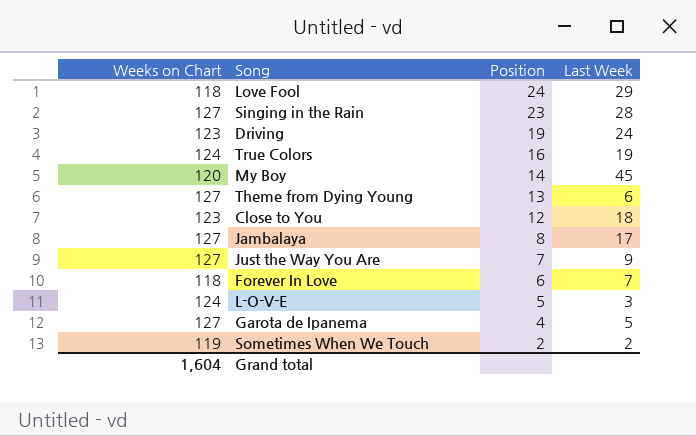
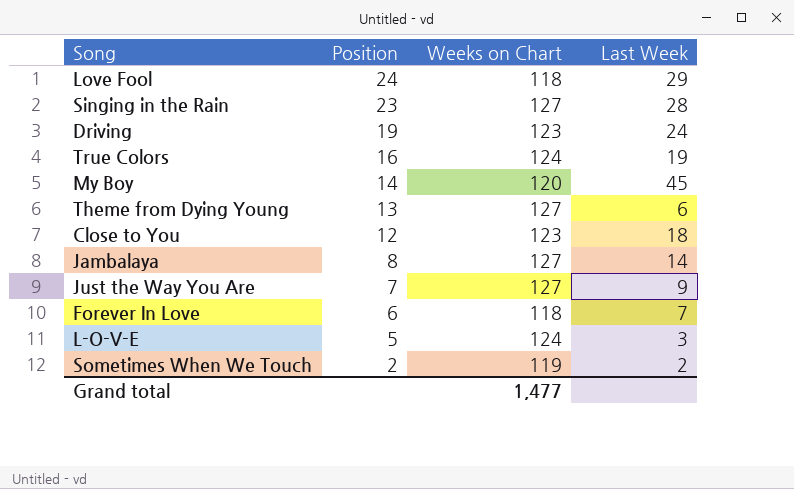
column Weeks on Chart | position: 1 -> 3
row Garota de Ipanema: 127 | 4 | 5 -> none
Jambalaya | Last Week: 17 -> 14
Grand total | Weeks on Chart: 1,604 -> 1,477

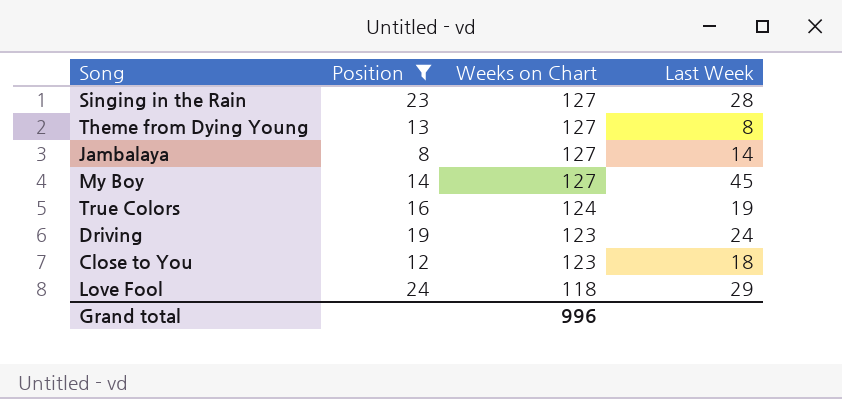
filter: none -> Position >= 8
row order: Position descending -> Weeks on Chart descending
Theme from Dying Young | Last Week: 6 -> 8
My Boy | Weeks on Chart: 120 -> 127
Grand total | Weeks on Chart: 1,477 -> 996

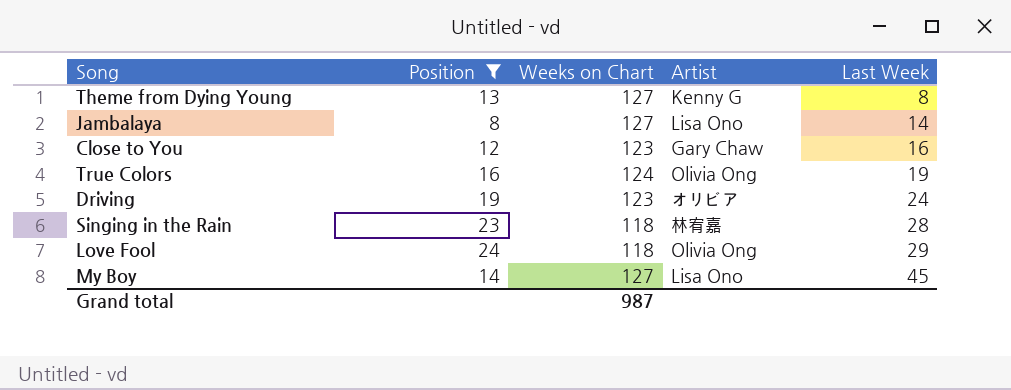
row order: Weeks on Chart descending -> Last Week ascending
column Artist | position: none -> 4
Close to You | Last Week: 18 -> 16
Singing in the Rain | Weeks on Chart: 127 -> 118
Grand total | Weeks on Chart: 996 -> 987

